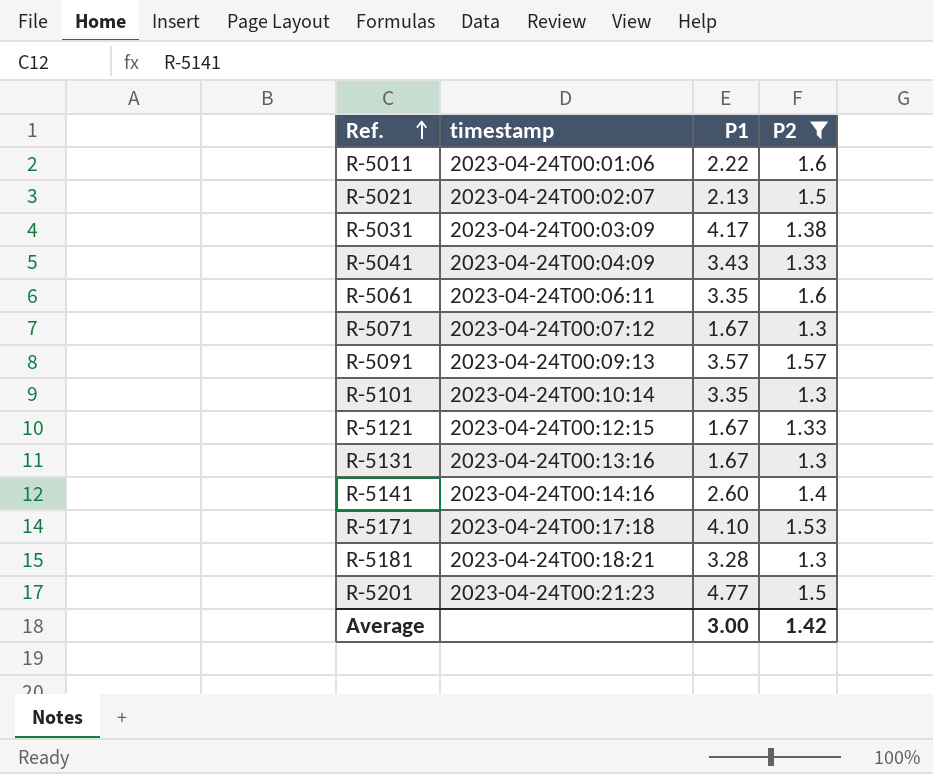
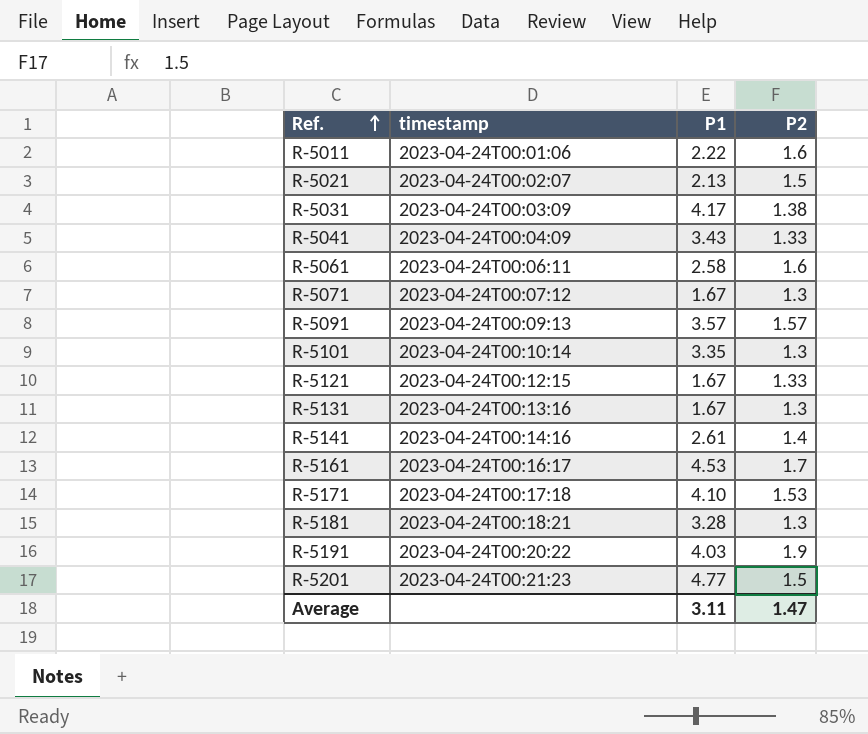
filter: P2 <= 1.6 -> none
R-5061 | P1: 3.35 -> 2.58
R-5141 | P1: 2.60 -> 2.61
Average | P1: 3.00 -> 3.11
Average | P2: 1.42 -> 1.47

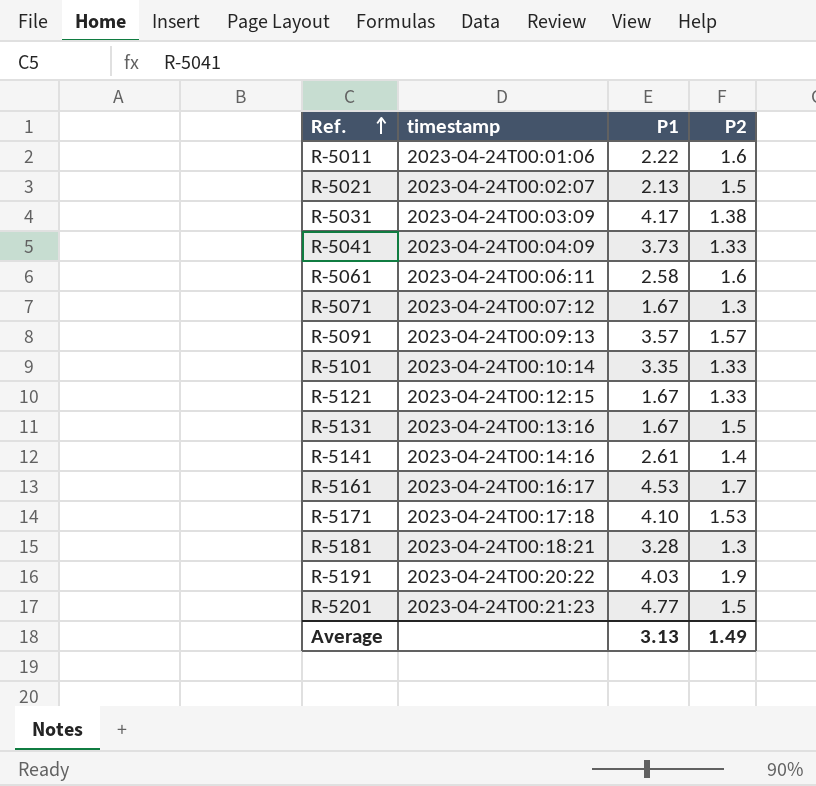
R-5041 | P1: 3.43 -> 3.73
R-5101 | P2: 1.3 -> 1.33
R-5131 | P2: 1.3 -> 1.5
Average | P1: 3.11 -> 3.13
Average | P2: 1.47 -> 1.49

